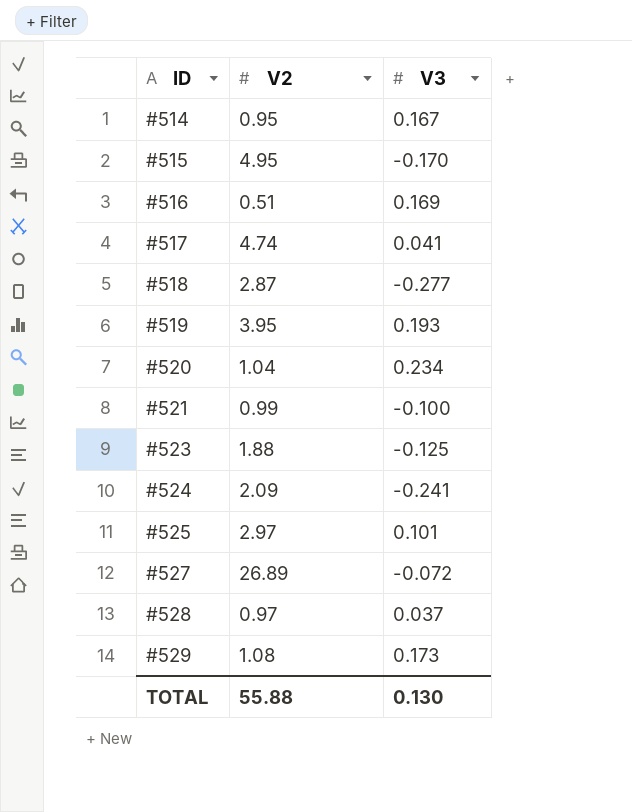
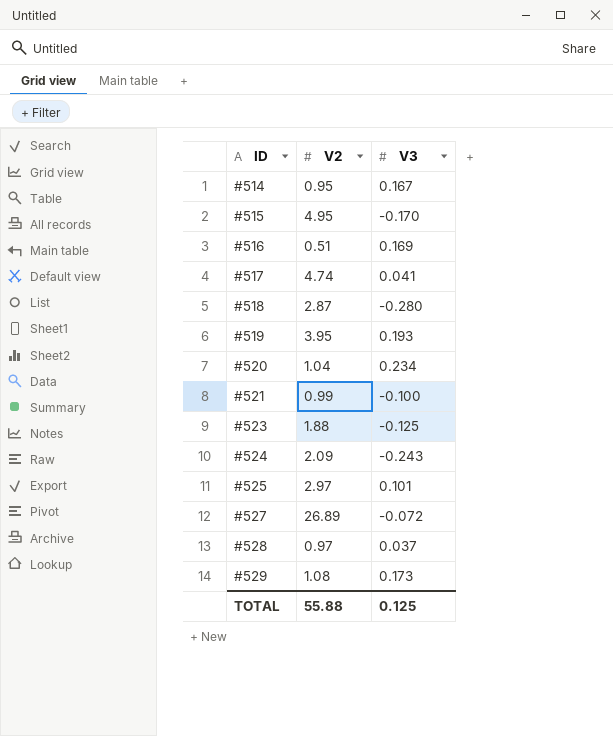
#518 | V3: -0.277 -> -0.280
#524 | V3: -0.241 -> -0.243
TOTAL | V3: 0.130 -> 0.125

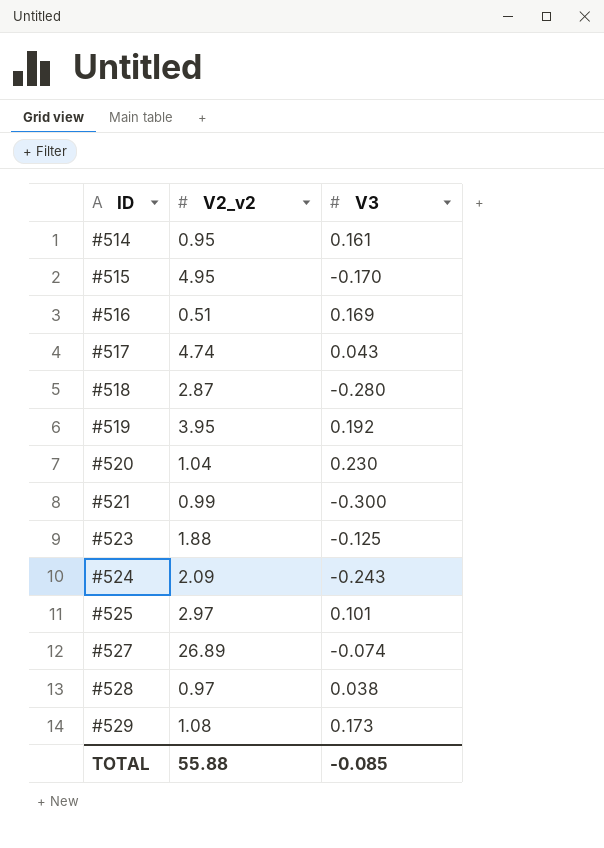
column name: V2 -> V2_v2
#514 | V3: 0.167 -> 0.161
#517 | V3: 0.041 -> 0.043
#519 | V3: 0.193 -> 0.192
#520 | V3: 0.234 -> 0.230
#521 | V3: -0.100 -> -0.300
#527 | V3: -0.072 -> -0.074
#528 | V3: 0.037 -> 0.038
TOTAL | V3: 0.125 -> -0.085

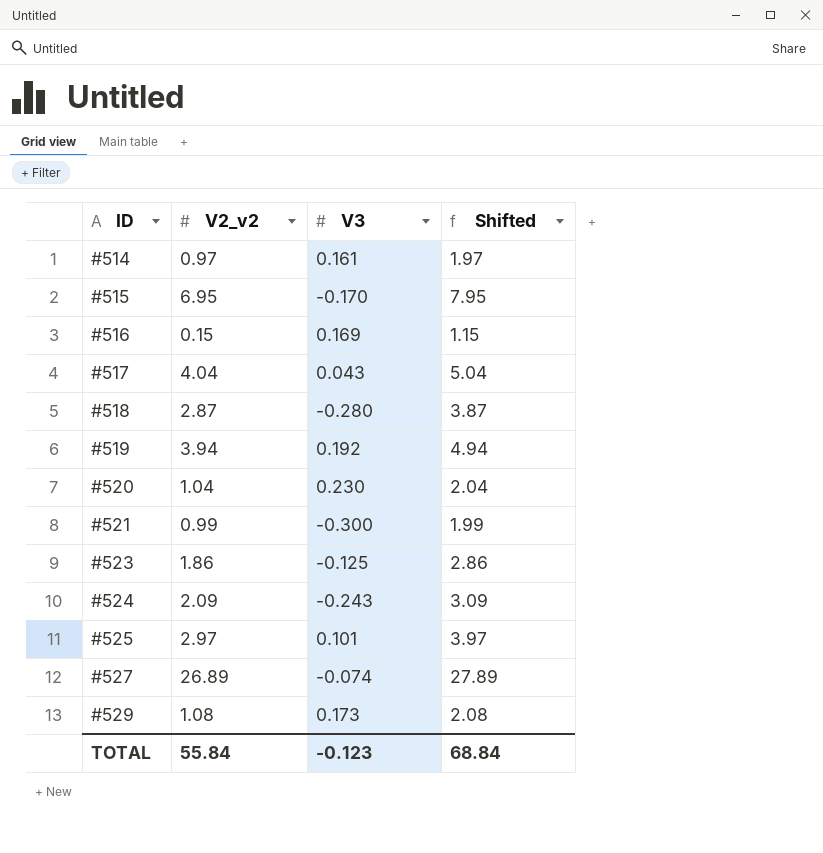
column Shifted | formula: none -> [V2_v2] + 1
row #528: 0.97 | 0.038 -> none
#514 | V2_v2: 0.95 -> 0.97
#515 | V2_v2: 4.95 -> 6.95
#516 | V2_v2: 0.51 -> 0.15
#517 | V2_v2: 4.74 -> 4.04
#519 | V2_v2: 3.95 -> 3.94
#523 | V2_v2: 1.88 -> 1.86
TOTAL | V2_v2: 55.88 -> 55.84
TOTAL | V3: -0.085 -> -0.123

